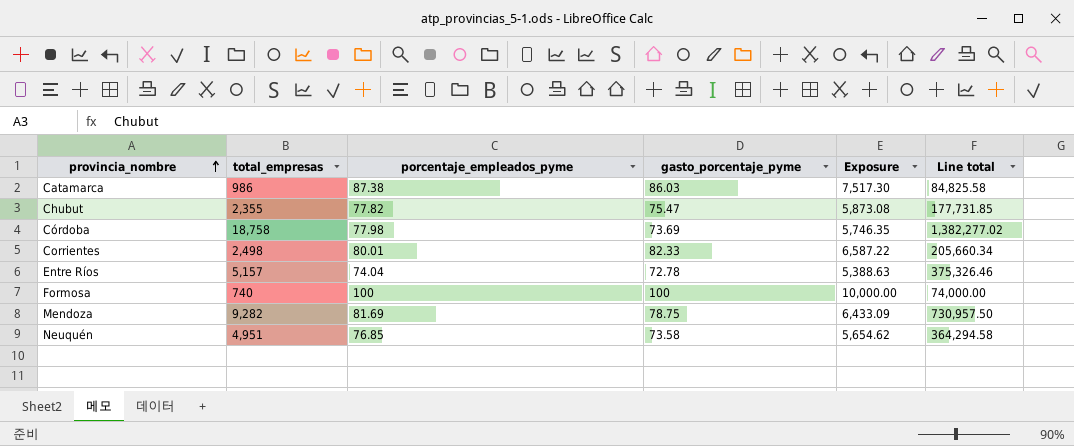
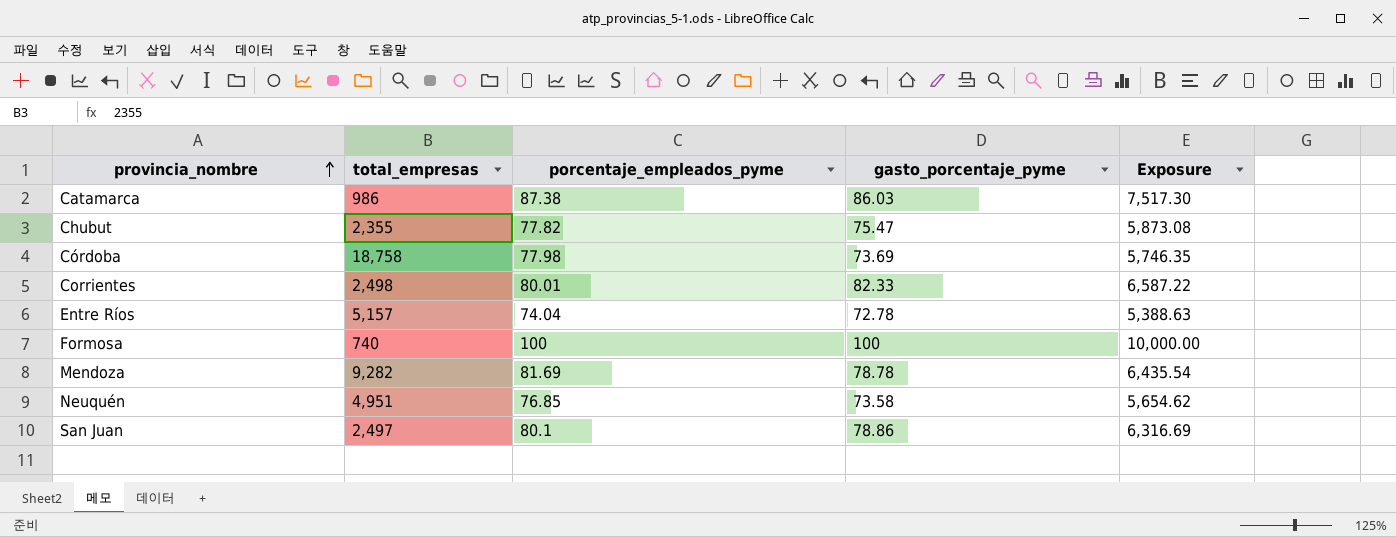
column Line total | formula: [total_empresas] * [gasto_porcentaje_pyme] -> none
Mendoza | gasto_porcentaje_pyme: 78.75 -> 78.78
Mendoza | Exposure: 6,433.09 -> 6,435.54
row San Juan: none -> 2,497 | 80.1 | 78.86 | 6,316.69

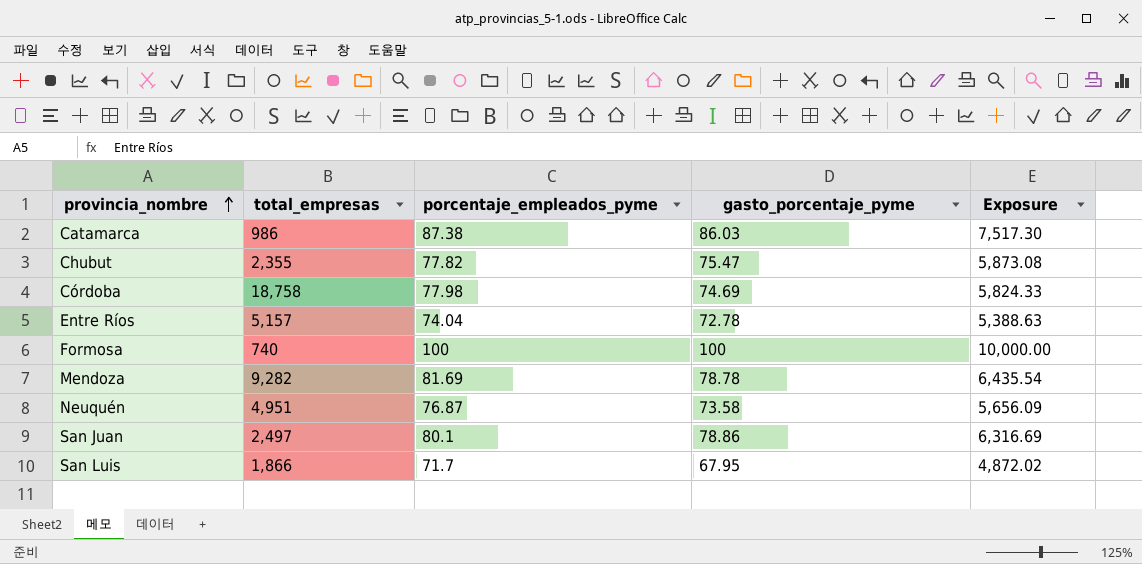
row Corrientes: 2,498 | 80.01 | 82.33 | 6,587.22 -> none
Córdoba | gasto_porcentaje_pyme: 73.69 -> 74.69
Córdoba | Exposure: 5,746.35 -> 5,824.33
Neuquén | porcentaje_empleados_pyme: 76.85 -> 76.87
Neuquén | Exposure: 5,654.62 -> 5,656.09
row San Luis: none -> 1,866 | 71.7 | 67.95 | 4,872.02

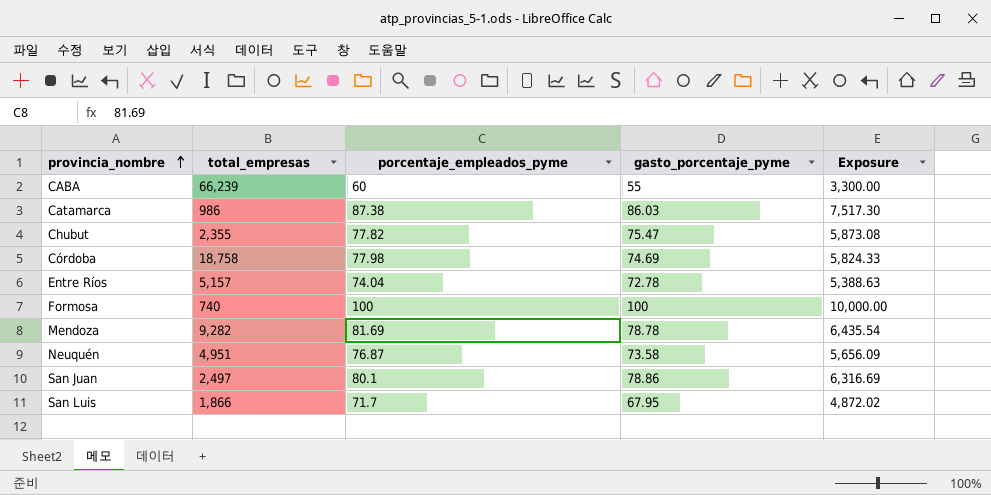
row CABA: none -> 66,239 | 60 | 55 | 3,300.00

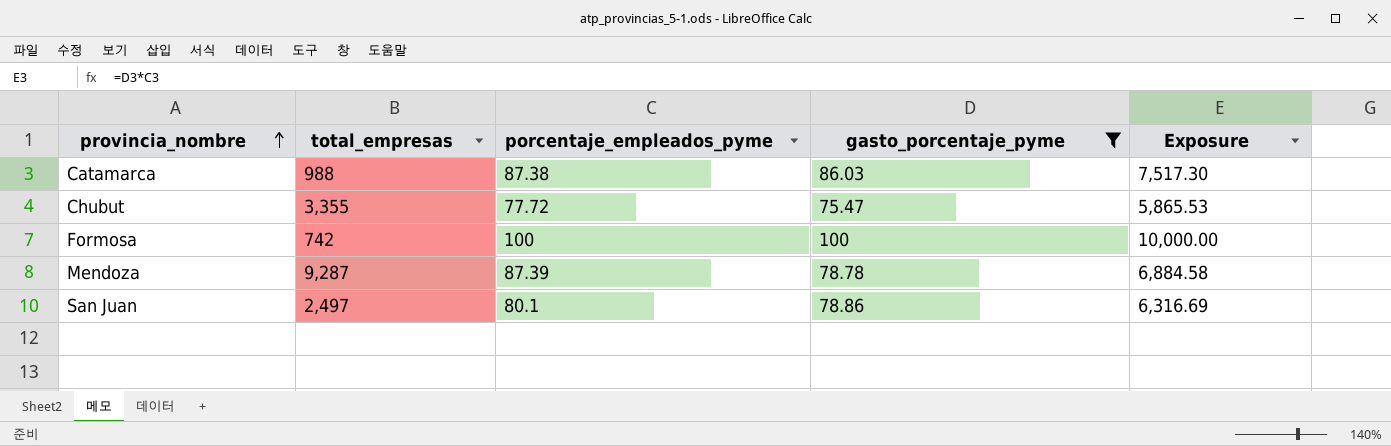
filter: none -> gasto_porcentaje_pyme >= 75.47
Catamarca | total_empresas: 986 -> 988
Chubut | total_empresas: 2,355 -> 3,355
Chubut | porcentaje_empleados_pyme: 77.82 -> 77.72
Chubut | Exposure: 5,873.08 -> 5,865.53
Formosa | total_empresas: 740 -> 742
Mendoza | total_empresas: 9,282 -> 9,287
Mendoza | porcentaje_empleados_pyme: 81.69 -> 87.39
Mendoza | Exposure: 6,435.54 -> 6,884.58

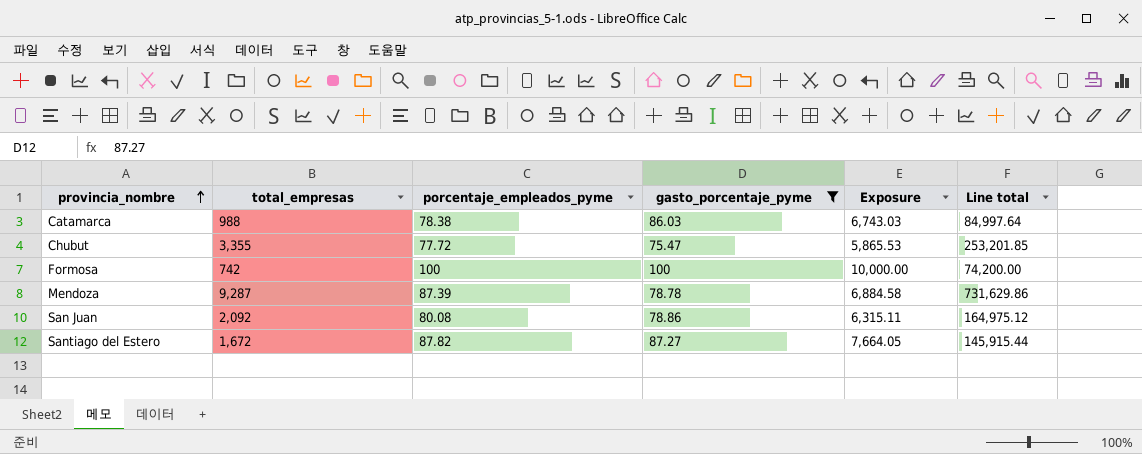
column Line total | formula: none -> [total_empresas] * [gasto_porcentaje_pyme]
Catamarca | porcentaje_empleados_pyme: 87.38 -> 78.38
Catamarca | Exposure: 7,517.30 -> 6,743.03
San Juan | total_empresas: 2,497 -> 2,092
San Juan | porcentaje_empleados_pyme: 80.1 -> 80.08
San Juan | Exposure: 6,316.69 -> 6,315.11
row Santiago del Estero: none -> 1,672 | 87.82 | 87.27 | 7,664.05 | 145,915.44

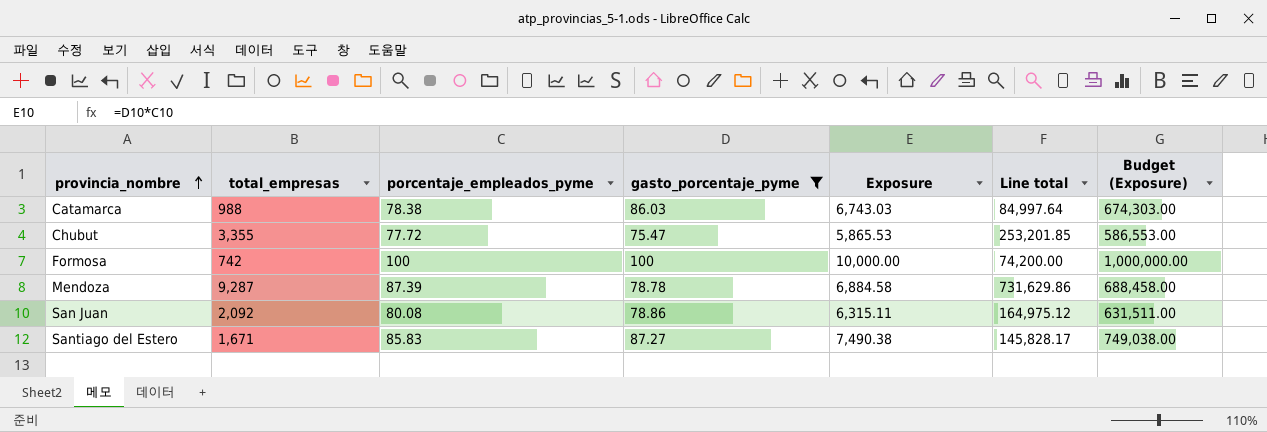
column Budget (Exposure) | formula: none -> [Exposure] * 100
Santiago del Estero | total_empresas: 1,672 -> 1,671
Santiago del Estero | porcentaje_empleados_pyme: 87.82 -> 85.83
Santiago del Estero | Exposure: 7,664.05 -> 7,490.38
Santiago del Estero | Line total: 145,915.44 -> 145,828.17

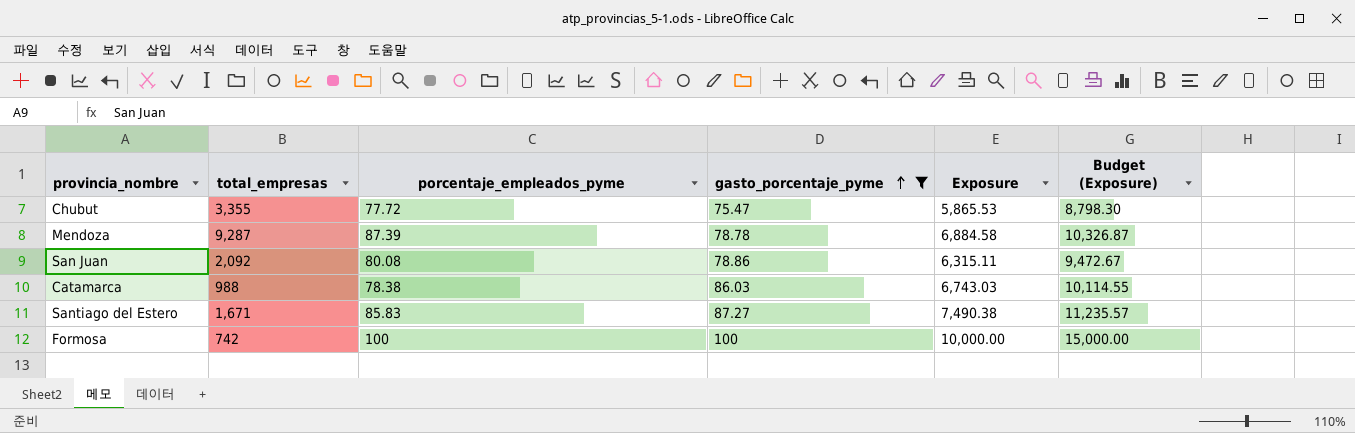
row order: provincia_nombre ascending -> gasto_porcentaje_pyme ascending
column Line total | formula: [total_empresas] * [gasto_porcentaje_pyme] -> none
column Budget (Exposure) | formula: [Exposure] * 100 -> [Exposure] * 1.5

